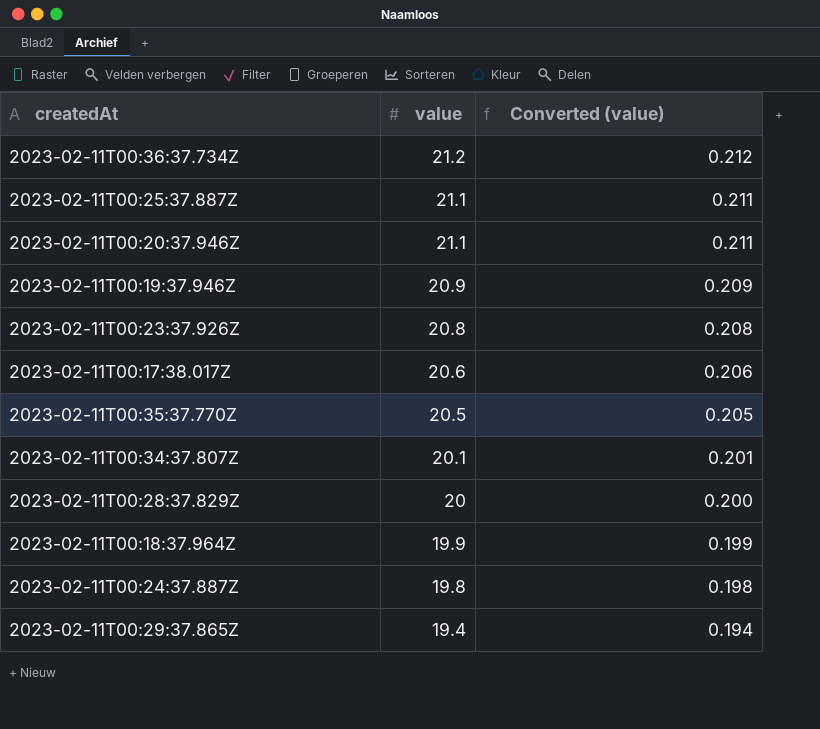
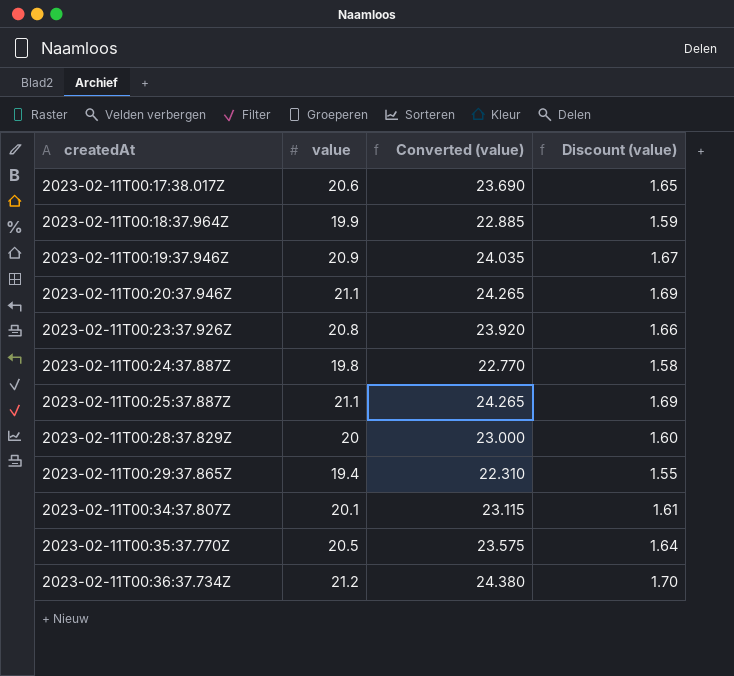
row order: value descending -> createdAt ascending
column Converted (value) | formula: [value] * 0.01 -> [value] * 1.15
column Discount (value) | formula: none -> [value] * 0.08

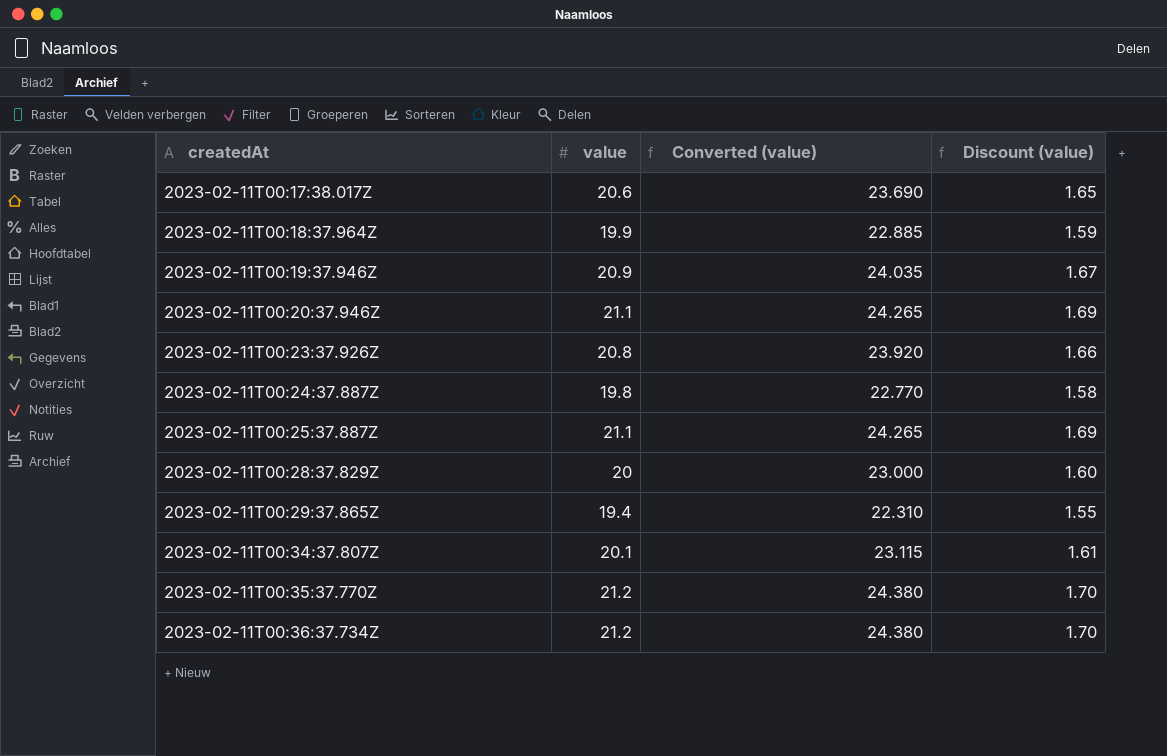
2023-02-11T00:35:37.770Z | value: 20.5 -> 21.2
2023-02-11T00:35:37.770Z | Converted (value): 23.575 -> 24.380
2023-02-11T00:35:37.770Z | Discount (value): 1.64 -> 1.70

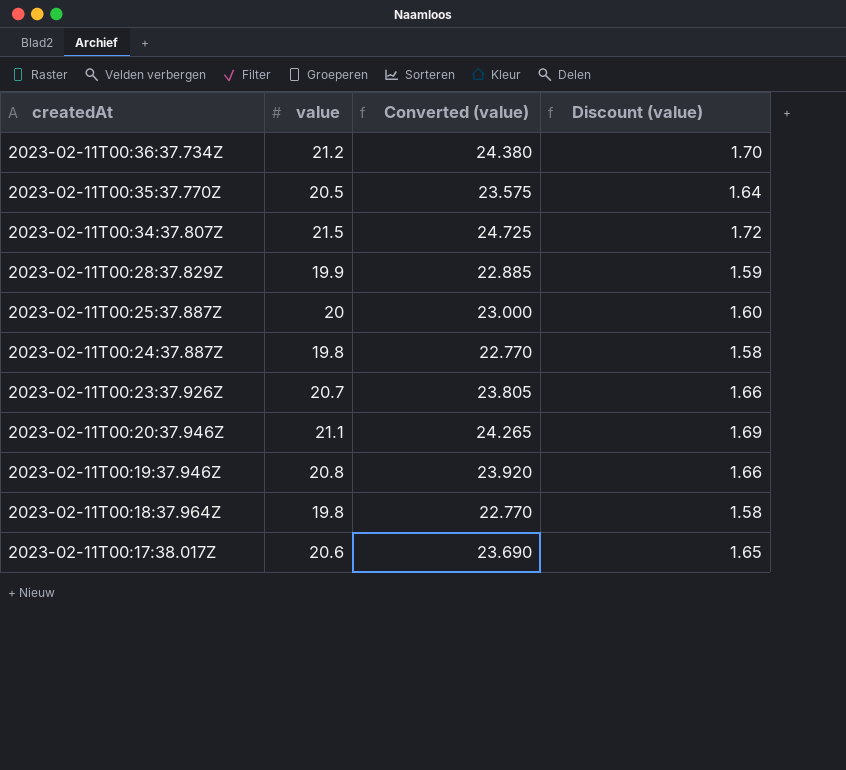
row order: createdAt ascending -> createdAt descending
row 2023-02-11T00:29:37.865Z: 19.4 | 22.310 | 1.55 -> none
2023-02-11T00:35:37.770Z | value: 21.2 -> 20.5
2023-02-11T00:35:37.770Z | Converted (value): 24.380 -> 23.575
2023-02-11T00:35:37.770Z | Discount (value): 1.70 -> 1.64
2023-02-11T00:34:37.807Z | value: 20.1 -> 21.5
2023-02-11T00:34:37.807Z | Converted (value): 23.115 -> 24.725
2023-02-11T00:34:37.807Z | Discount (value): 1.61 -> 1.72
2023-02-11T00:28:37.829Z | value: 20 -> 19.9
2023-02-11T00:28:37.829Z | Converted (value): 23.000 -> 22.885
2023-02-11T00:28:37.829Z | Discount (value): 1.60 -> 1.59
2023-02-11T00:25:37.887Z | value: 21.1 -> 20
2023-02-11T00:25:37.887Z | Converted (value): 24.265 -> 23.000
2023-02-11T00:25:37.887Z | Discount (value): 1.69 -> 1.60
2023-02-11T00:23:37.926Z | value: 20.8 -> 20.7
2023-02-11T00:23:37.926Z | Converted (value): 23.920 -> 23.805
2023-02-11T00:19:37.946Z | value: 20.9 -> 20.8
2023-02-11T00:19:37.946Z | Converted (value): 24.035 -> 23.920
2023-02-11T00:19:37.946Z | Discount (value): 1.67 -> 1.66
2023-02-11T00:18:37.964Z | value: 19.9 -> 19.8
2023-02-11T00:18:37.964Z | Converted (value): 22.885 -> 22.770
2023-02-11T00:18:37.964Z | Discount (value): 1.59 -> 1.58

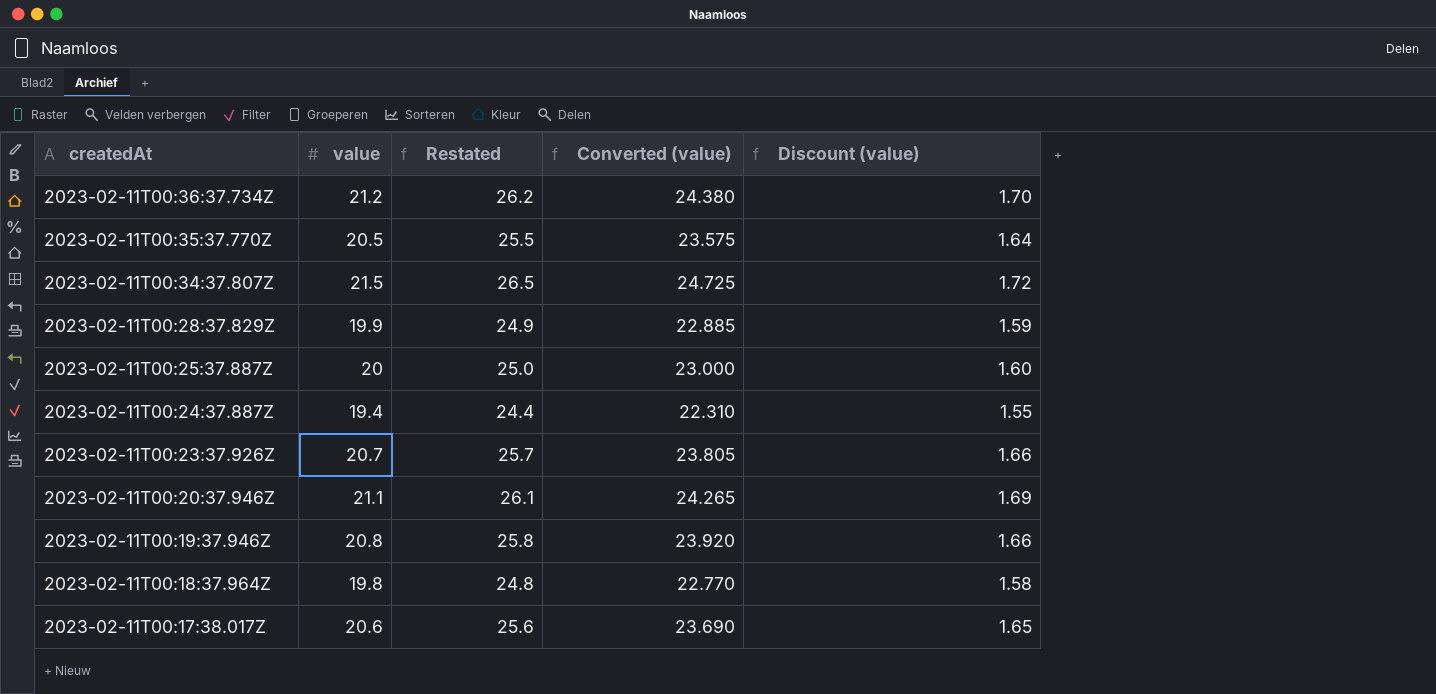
column Restated | formula: none -> [value] + 5
2023-02-11T00:24:37.887Z | value: 19.8 -> 19.4
2023-02-11T00:24:37.887Z | Converted (value): 22.770 -> 22.310
2023-02-11T00:24:37.887Z | Discount (value): 1.58 -> 1.55

